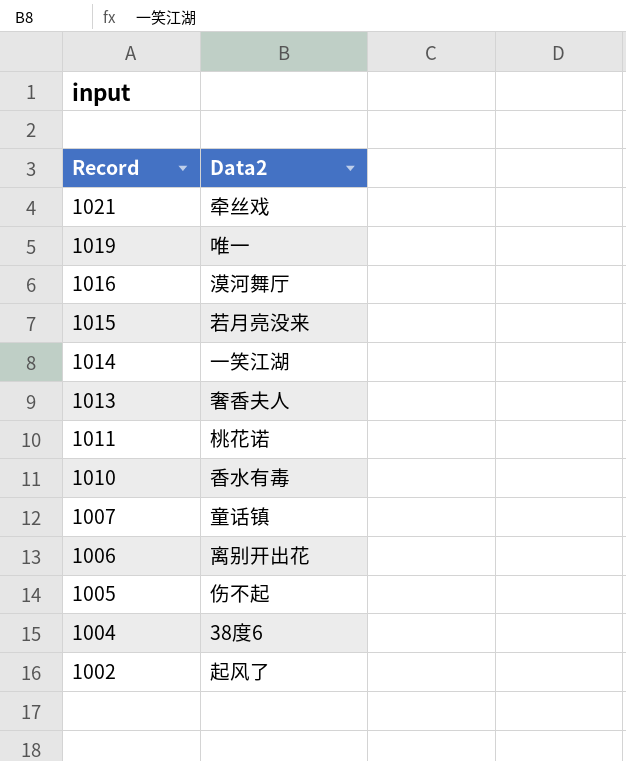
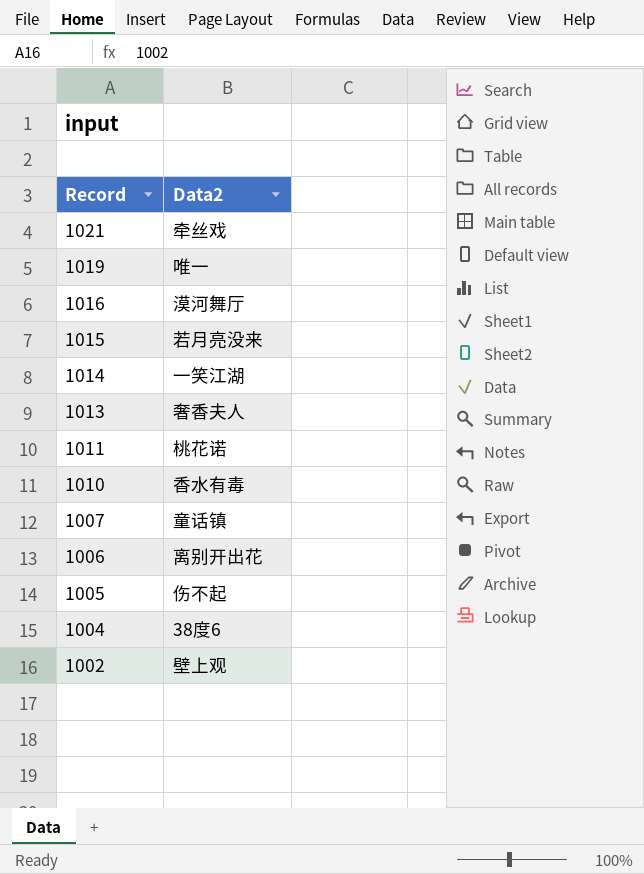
1002 | Data2: 起风了 -> 壁上观

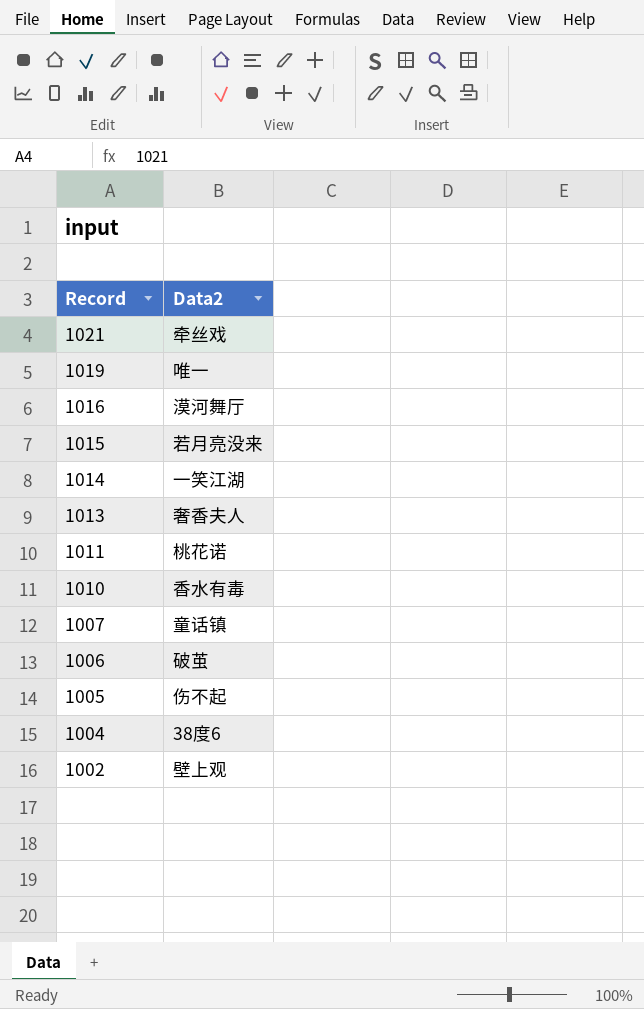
1006 | Data2: 离别开出花 -> 破茧

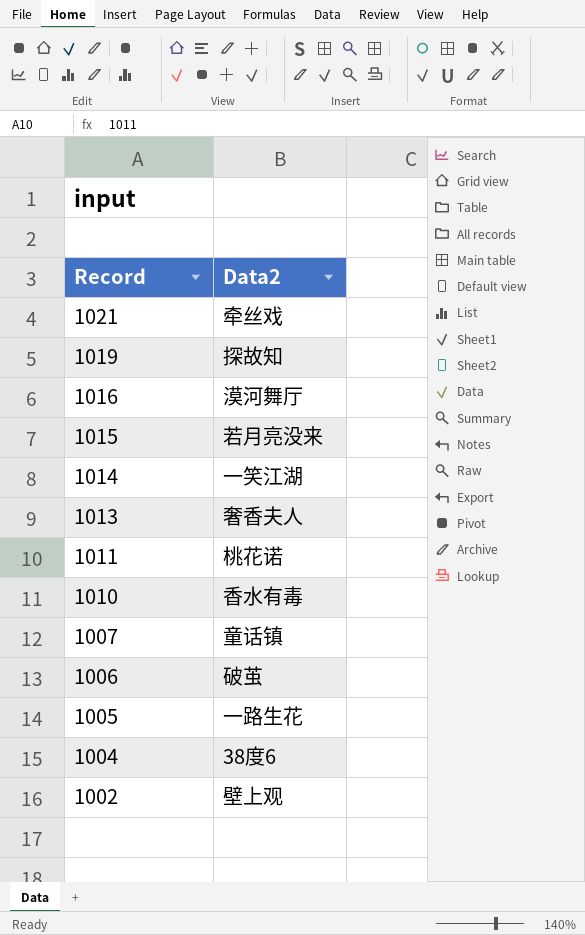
1019 | Data2: 唯一 -> 探故知
1005 | Data2: 伤不起 -> 一路生花

